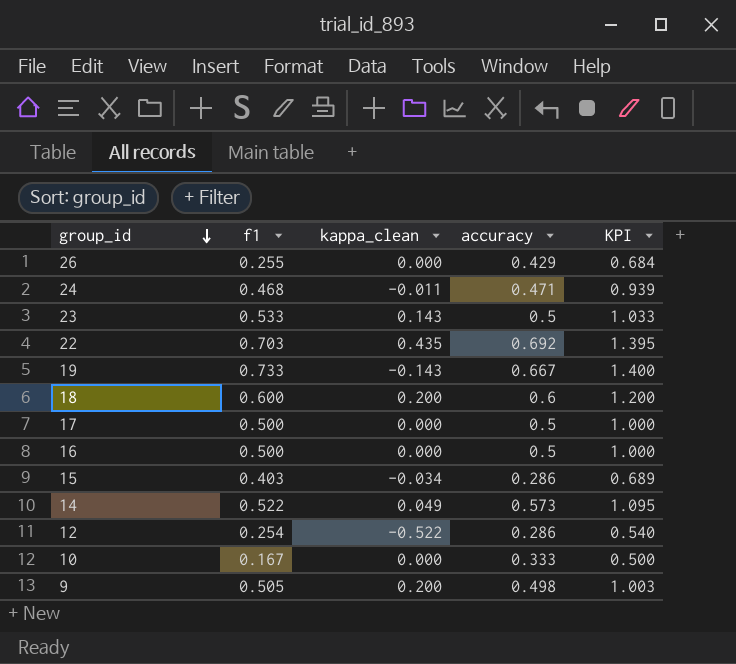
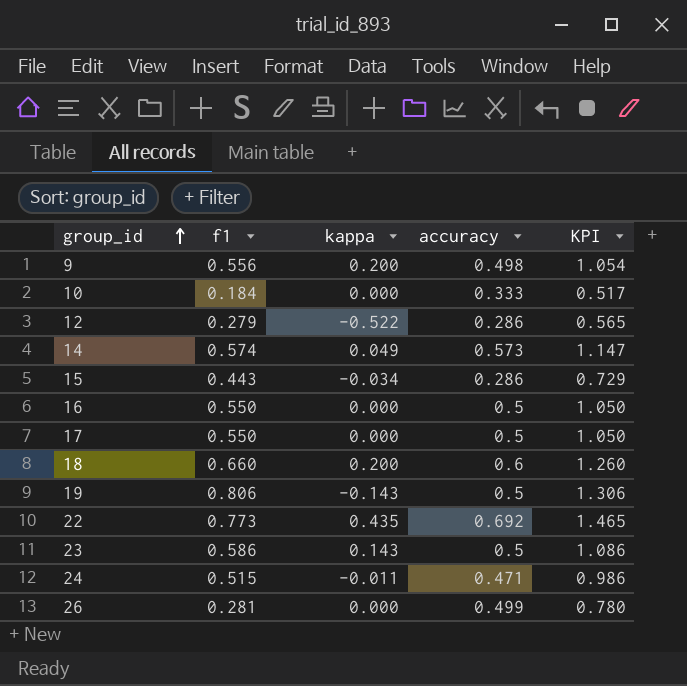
row order: group_id descending -> group_id ascending
column name: kappa_clean -> kappa
9 | f1: 0.505 -> 0.556
9 | KPI: 1.003 -> 1.054
10 | f1: 0.167 -> 0.184
10 | KPI: 0.500 -> 0.517
12 | f1: 0.254 -> 0.279
12 | KPI: 0.540 -> 0.565
14 | f1: 0.522 -> 0.574
14 | KPI: 1.095 -> 1.147
15 | f1: 0.403 -> 0.443
15 | KPI: 0.689 -> 0.729
16 | f1: 0.500 -> 0.550
16 | KPI: 1.000 -> 1.050
17 | f1: 0.500 -> 0.550
17 | KPI: 1.000 -> 1.050
18 | f1: 0.600 -> 0.660
18 | KPI: 1.200 -> 1.260
19 | f1: 0.733 -> 0.806
19 | accuracy: 0.667 -> 0.5
19 | KPI: 1.400 -> 1.306
22 | f1: 0.703 -> 0.773
22 | KPI: 1.395 -> 1.465
23 | f1: 0.533 -> 0.586
23 | KPI: 1.033 -> 1.086
24 | f1: 0.468 -> 0.515
24 | KPI: 0.939 -> 0.986
26 | f1: 0.255 -> 0.281
26 | accuracy: 0.429 -> 0.499
26 | KPI: 0.684 -> 0.780

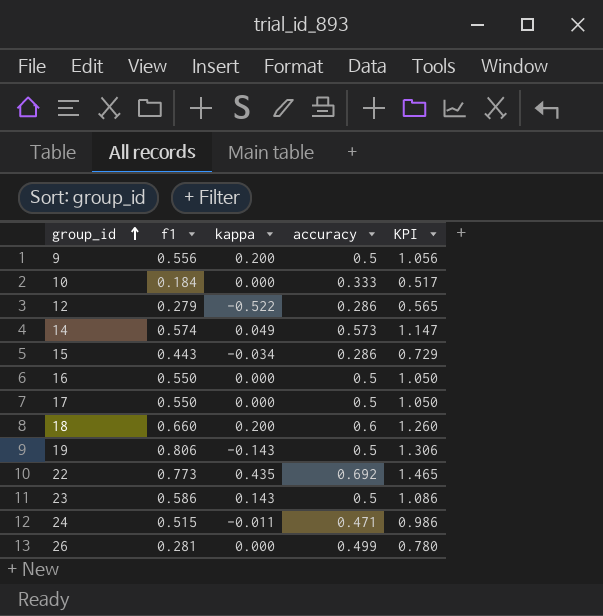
9 | accuracy: 0.498 -> 0.5
9 | KPI: 1.054 -> 1.056

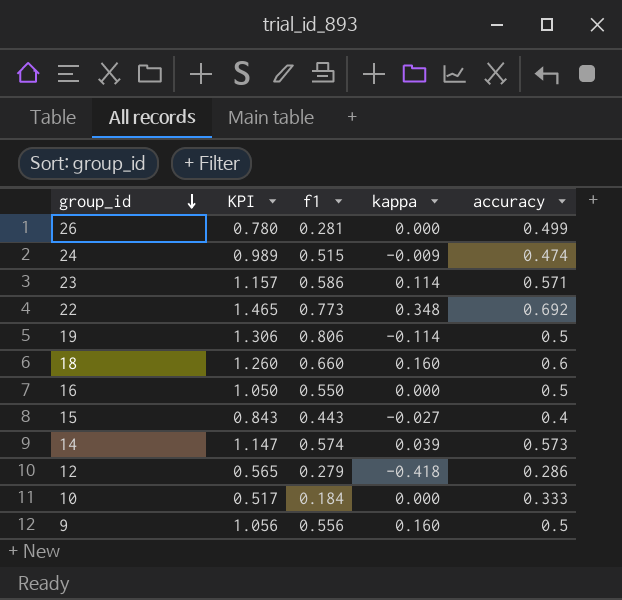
row order: group_id ascending -> group_id descending
column KPI | position: 5 -> 2
row 17: 0.550 | 0.000 | 0.5 | 1.050 -> none
24 | KPI: 0.986 -> 0.989
24 | kappa: -0.011 -> -0.009
24 | accuracy: 0.471 -> 0.474
23 | KPI: 1.086 -> 1.157
23 | kappa: 0.143 -> 0.114
23 | accuracy: 0.5 -> 0.571
22 | kappa: 0.435 -> 0.348
19 | kappa: -0.143 -> -0.114
18 | kappa: 0.200 -> 0.160
15 | KPI: 0.729 -> 0.843
15 | kappa: -0.034 -> -0.027
15 | accuracy: 0.286 -> 0.4
14 | kappa: 0.049 -> 0.039
12 | kappa: -0.522 -> -0.418
9 | kappa: 0.200 -> 0.160

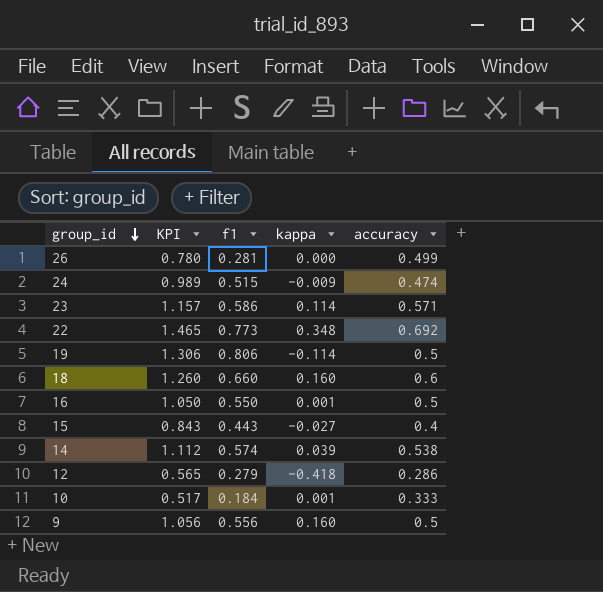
16 | kappa: 0.000 -> 0.001
14 | KPI: 1.147 -> 1.112
14 | accuracy: 0.573 -> 0.538
10 | kappa: 0.000 -> 0.001

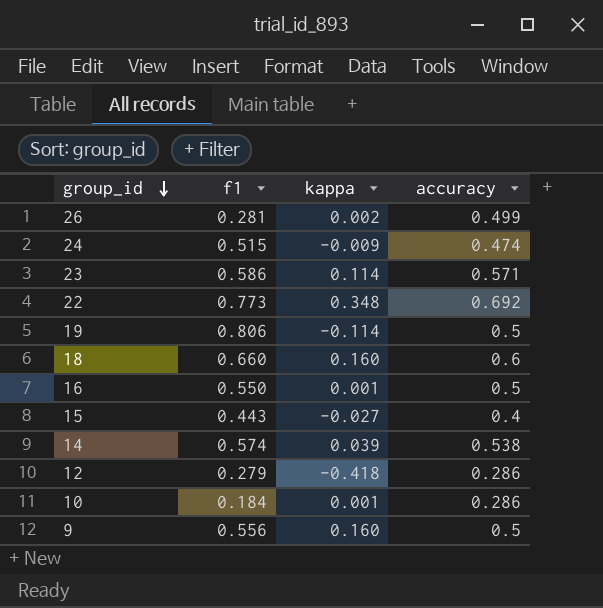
column KPI | formula: [f1] + [accuracy] -> none
26 | kappa: 0.000 -> 0.002
10 | accuracy: 0.333 -> 0.286

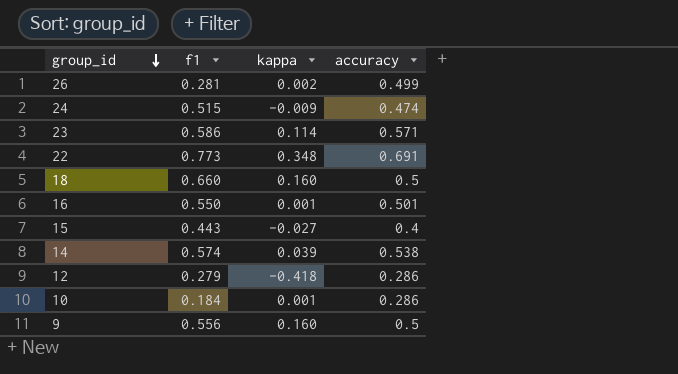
row 19: 0.806 | -0.114 | 0.5 -> none
22 | accuracy: 0.692 -> 0.691
18 | accuracy: 0.6 -> 0.5
16 | accuracy: 0.5 -> 0.501

